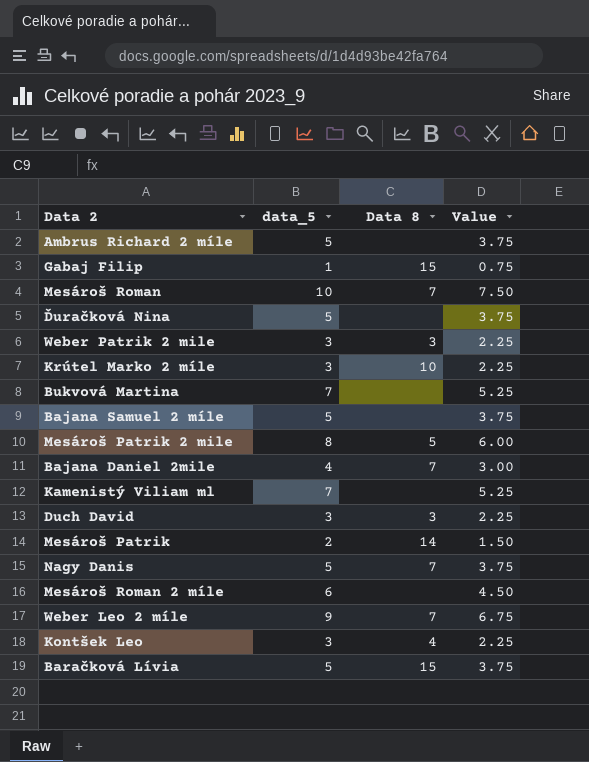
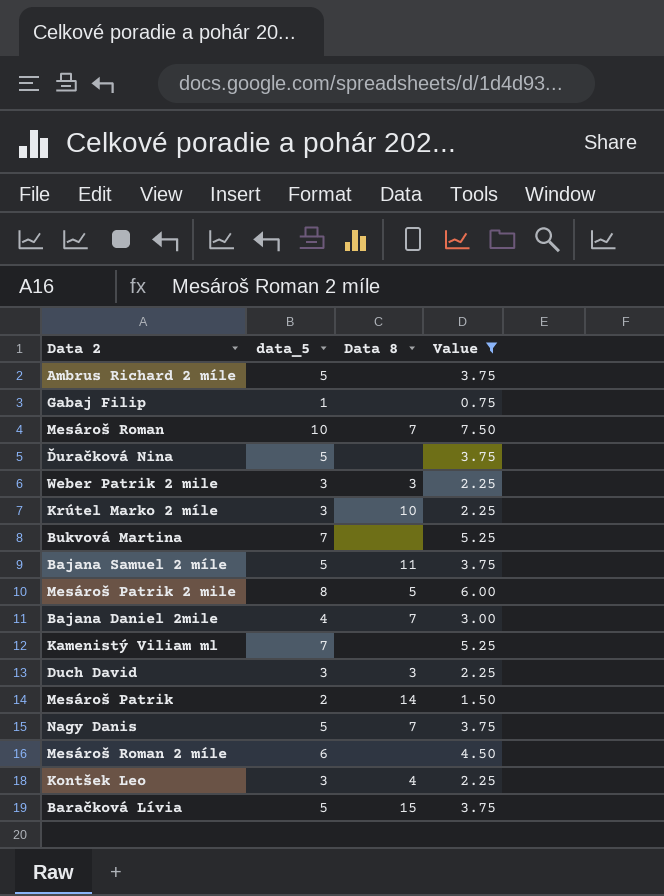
filter: none -> Value != 6.75
Gabaj Filip | Data 8: 15 -> none
Bajana Samuel 2 míle | Data 8: none -> 11

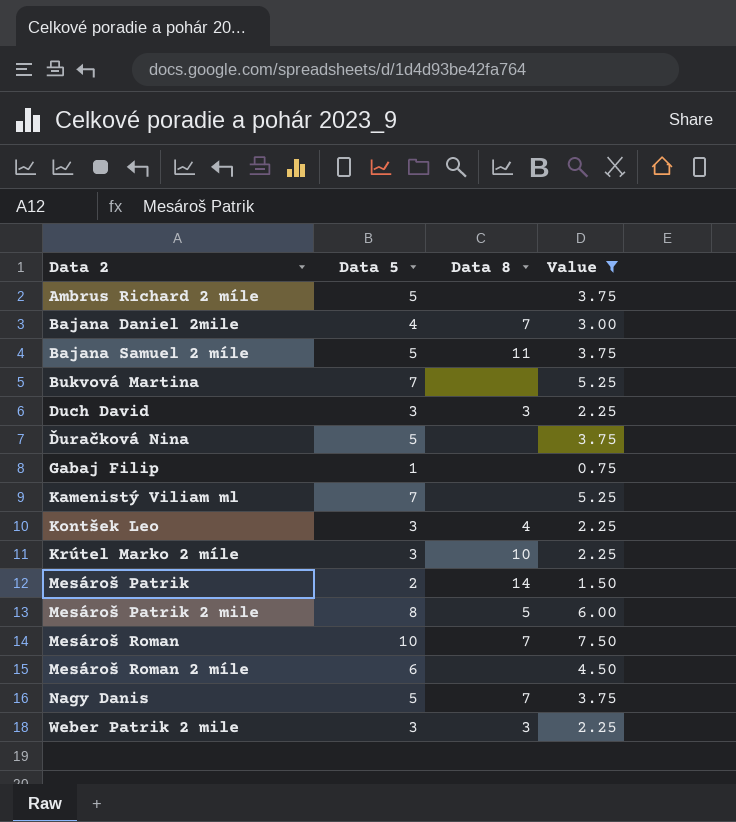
row order: none -> Data 2 ascending
column name: data_5 -> Data 5
row Baračková Lívia: 5 | 15 | 3.75 -> none

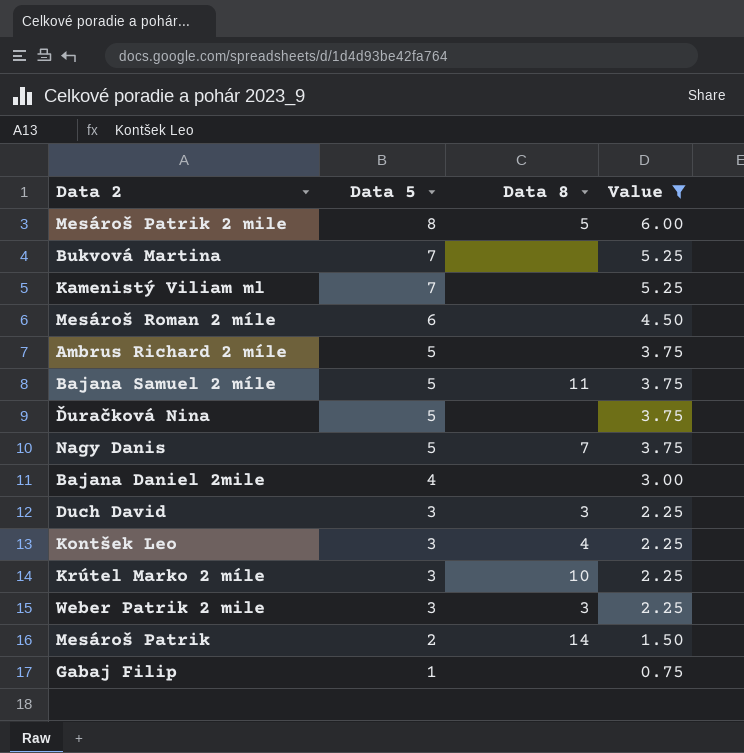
row order: Data 2 ascending -> Data 5 descending
row Mesároš Roman: 10 | 7 | 7.50 -> none
Bajana Daniel 2mile | Data 8: 7 -> none

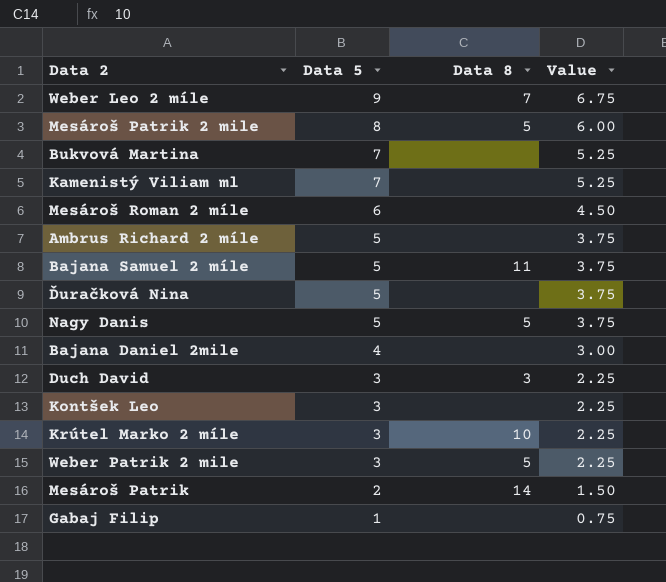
filter: Value != 6.75 -> none
Nagy Danis | Data 8: 7 -> 5
Kontšek Leo | Data 8: 4 -> none
Weber Patrik 2 mile | Data 8: 3 -> 5

